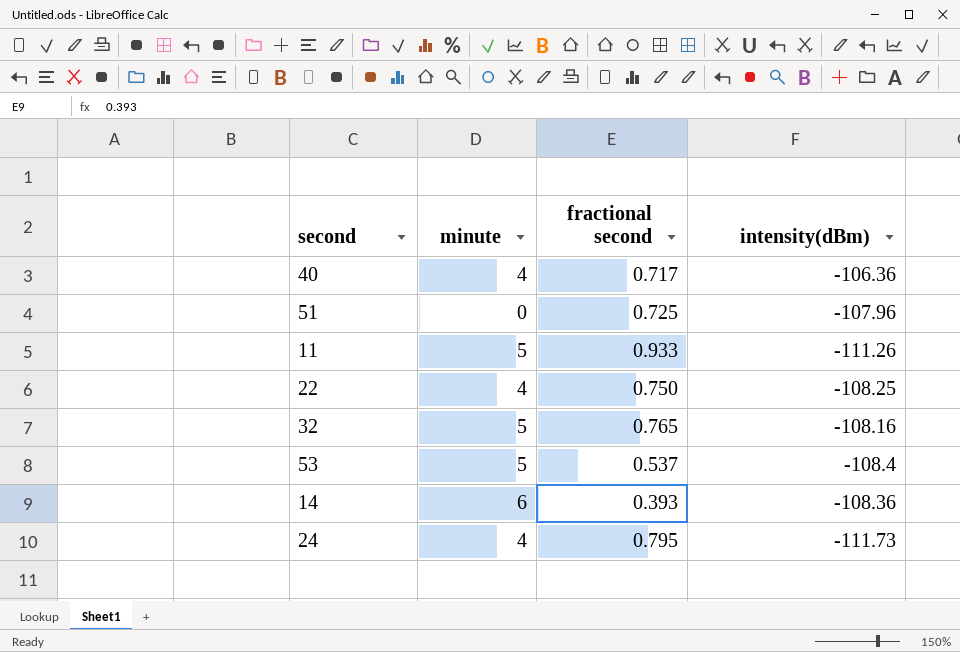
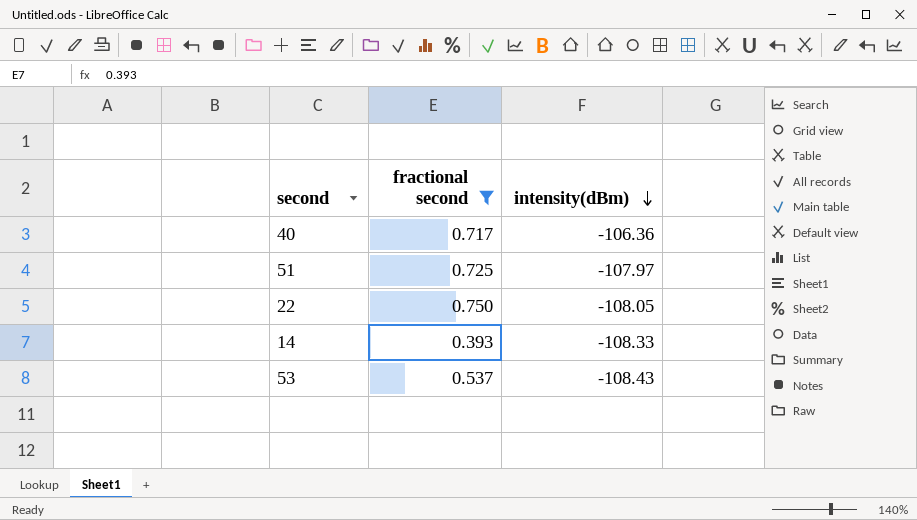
filter: none -> fractional second <= 0.750
row order: none -> intensity(dBm) descending
column minute | position: 2 -> none
51 | intensity(dBm): -107.96 -> -107.97
22 | intensity(dBm): -108.25 -> -108.05
14 | intensity(dBm): -108.36 -> -108.33
53 | intensity(dBm): -108.4 -> -108.43

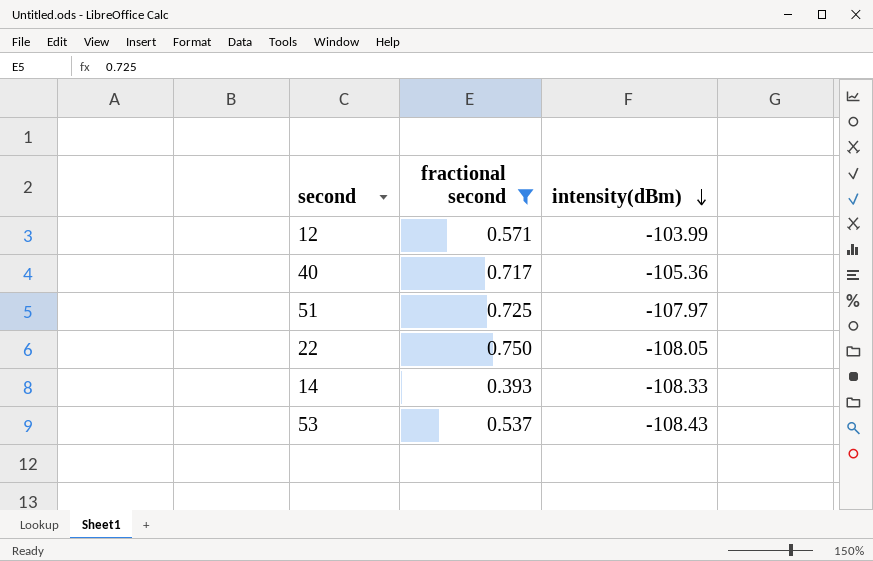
row 12: none -> 0.571 | -103.99
40 | intensity(dBm): -106.36 -> -105.36

